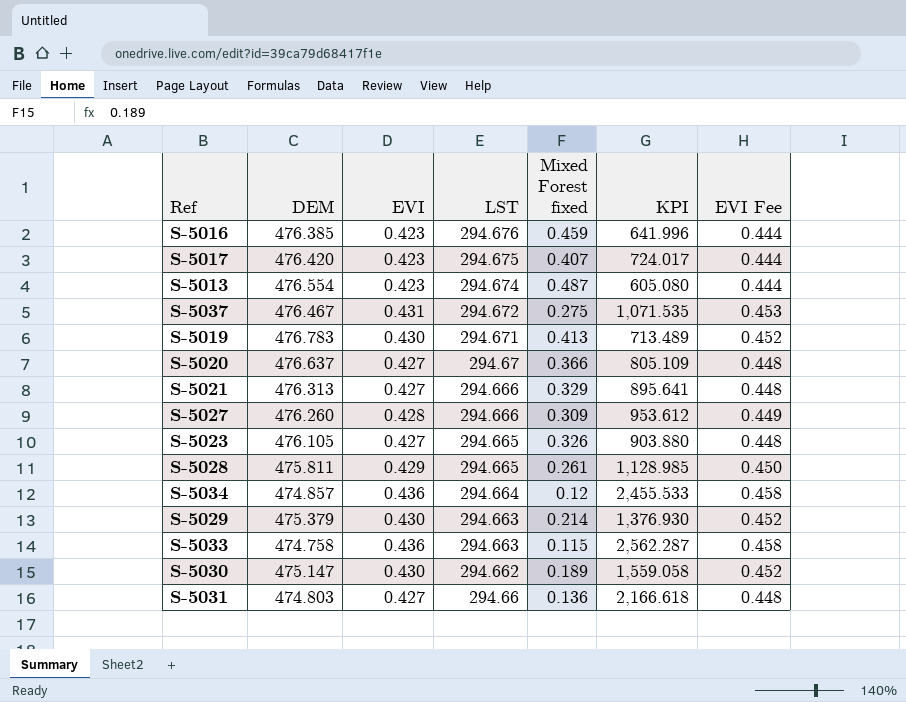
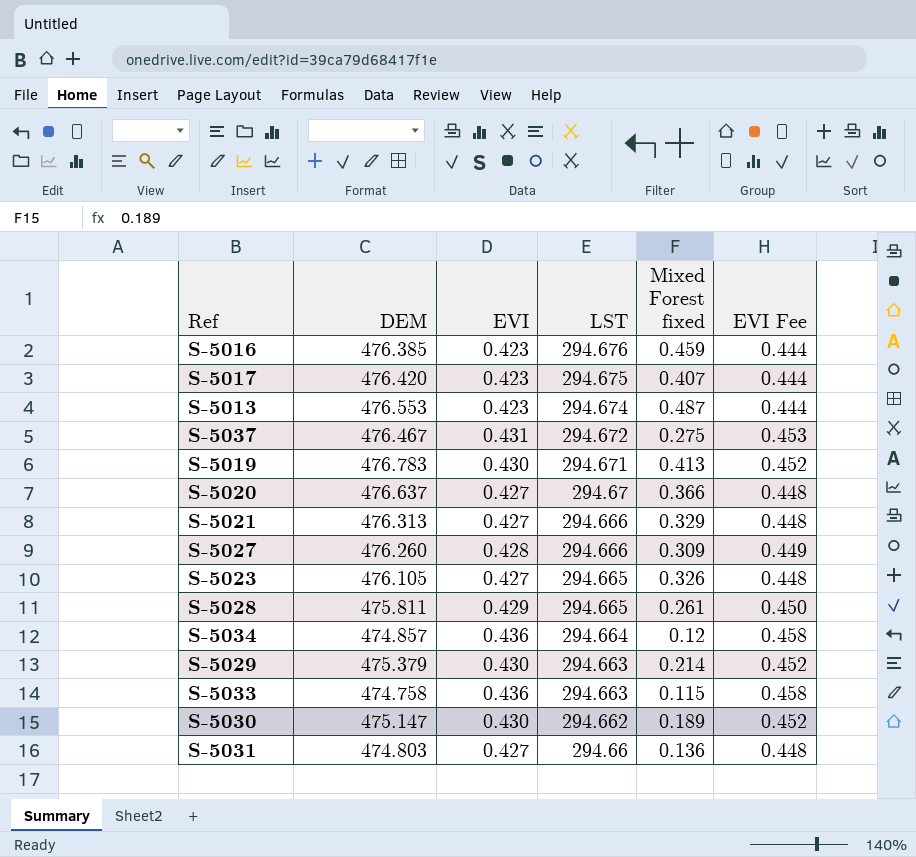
column KPI | formula: [LST] / [Mixed Forest fixed] -> none
S-5013 | DEM: 476.554 -> 476.553

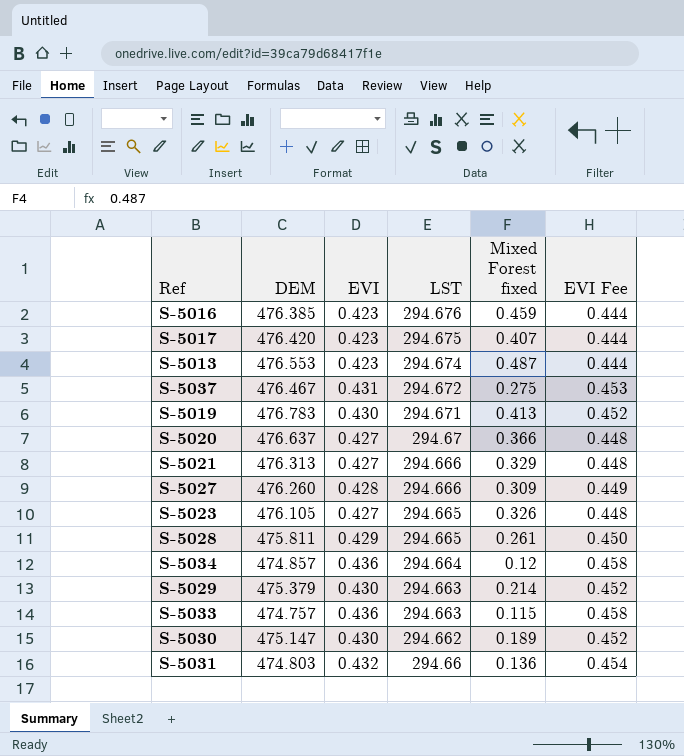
S-5033 | DEM: 474.758 -> 474.757
S-5031 | EVI: 0.427 -> 0.432
S-5031 | EVI Fee: 0.448 -> 0.454

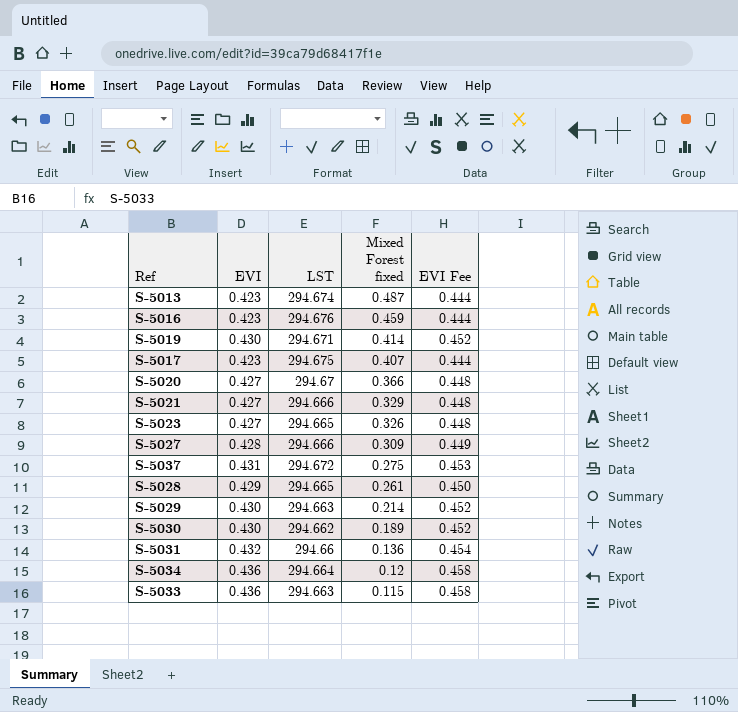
row order: LST descending -> Mixed Forest fixed descending
column DEM | position: 2 -> none
S-5019 | Mixed Forest fixed: 0.413 -> 0.414

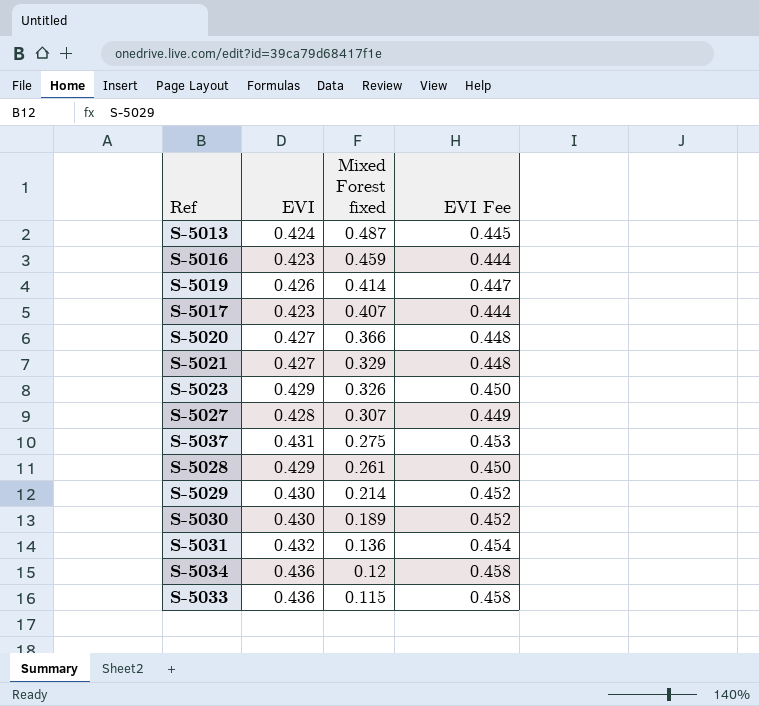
column LST | position: 3 -> none
S-5013 | EVI: 0.423 -> 0.424
S-5013 | EVI Fee: 0.444 -> 0.445
S-5019 | EVI: 0.430 -> 0.426
S-5019 | EVI Fee: 0.452 -> 0.447
S-5023 | EVI: 0.427 -> 0.429
S-5023 | EVI Fee: 0.448 -> 0.450
S-5027 | Mixed Forest fixed: 0.309 -> 0.307

